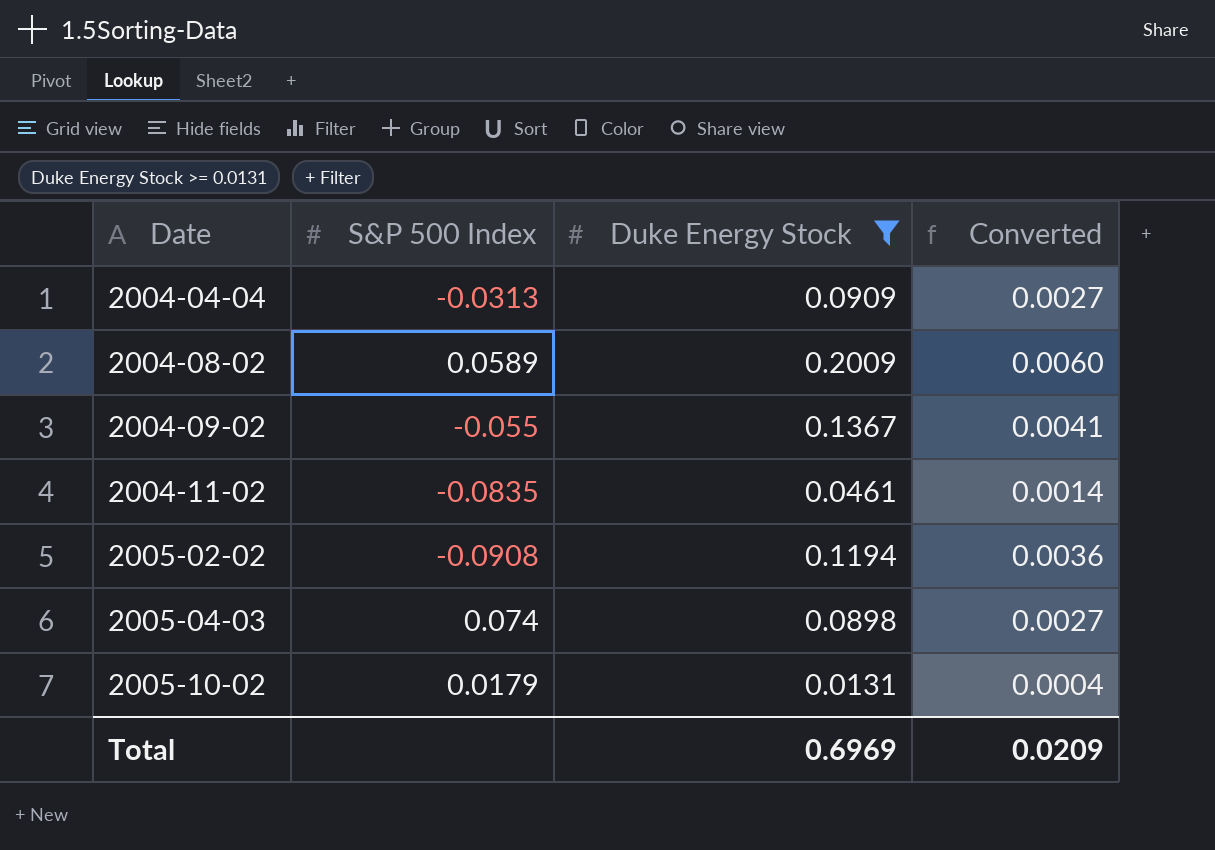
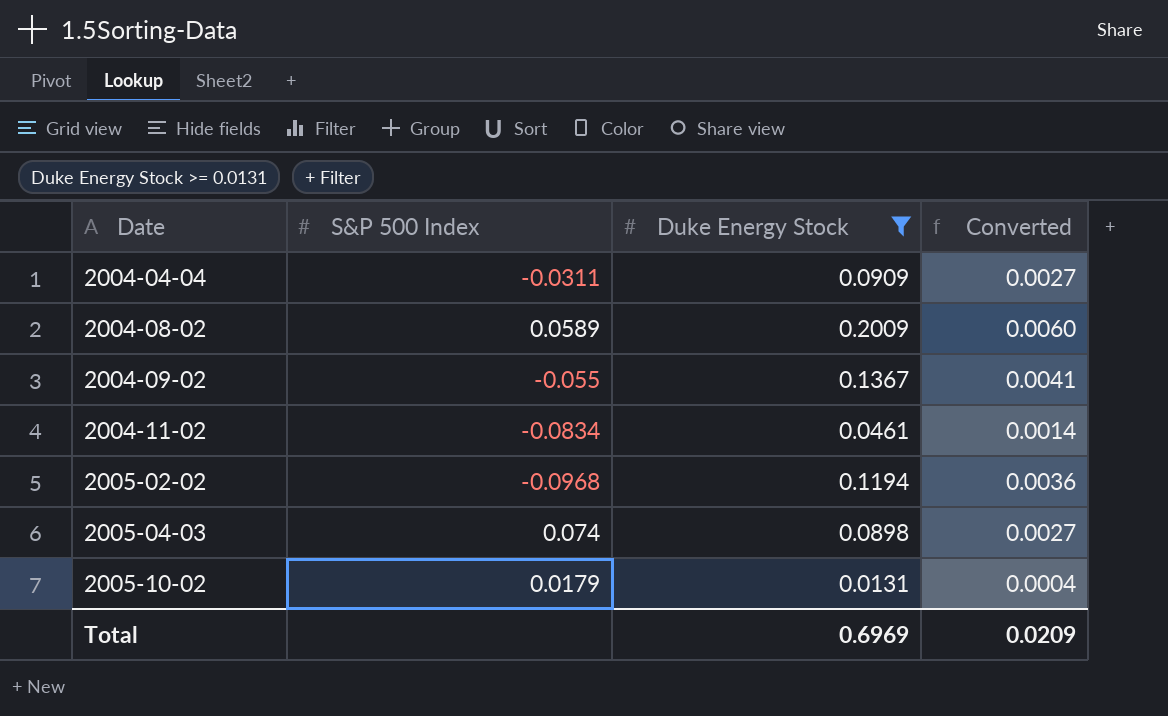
2004-04-04 | S&P 500 Index: -0.0313 -> -0.0311
2004-11-02 | S&P 500 Index: -0.0835 -> -0.0834
2005-02-02 | S&P 500 Index: -0.0908 -> -0.0968

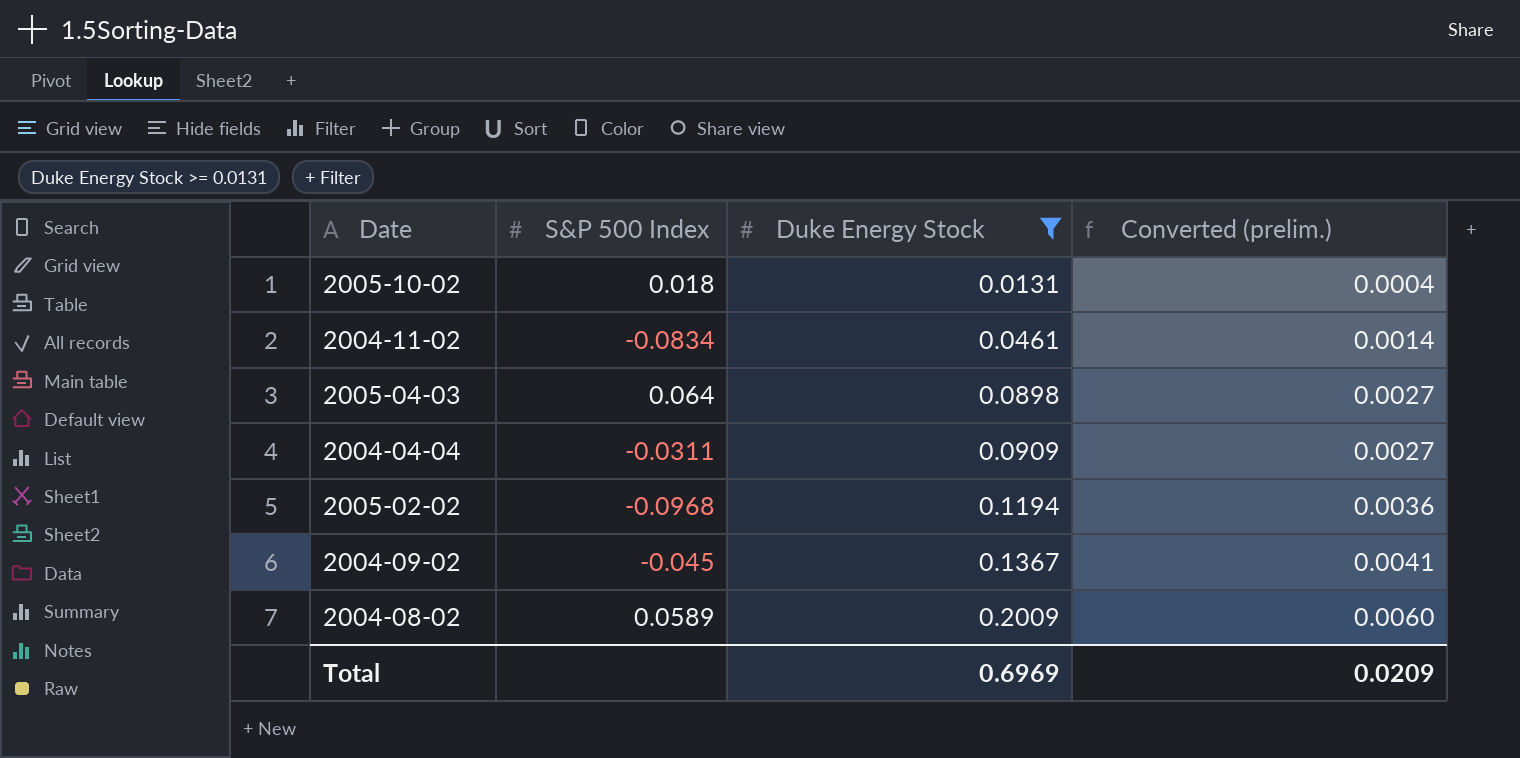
row order: Date ascending -> Duke Energy Stock ascending
column name: Converted -> Converted (prelim.)
2005-10-02 | S&P 500 Index: 0.0179 -> 0.018
2005-04-03 | S&P 500 Index: 0.074 -> 0.064
2004-09-02 | S&P 500 Index: -0.055 -> -0.045

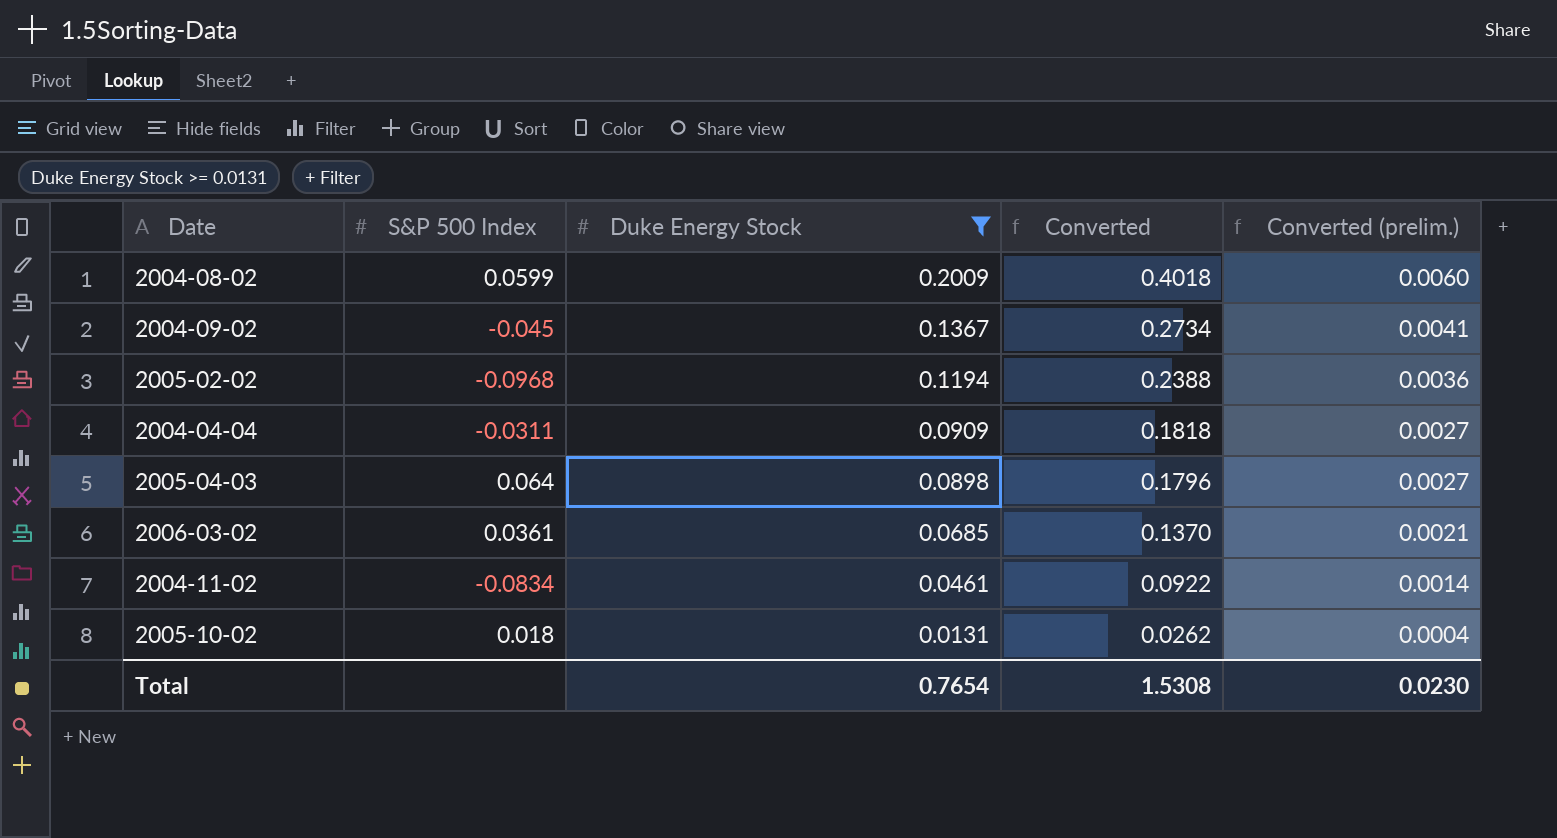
row order: Duke Energy Stock ascending -> Duke Energy Stock descending
column Converted | formula: none -> [Duke Energy Stock] * 2
2004-08-02 | S&P 500 Index: 0.0589 -> 0.0599
row 2006-03-02: none -> 0.0361 | 0.0685 | 0.1370 | 0.0021
Total | Duke Energy Stock: 0.6969 -> 0.7654
Total | Converted (prelim.): 0.0209 -> 0.0230

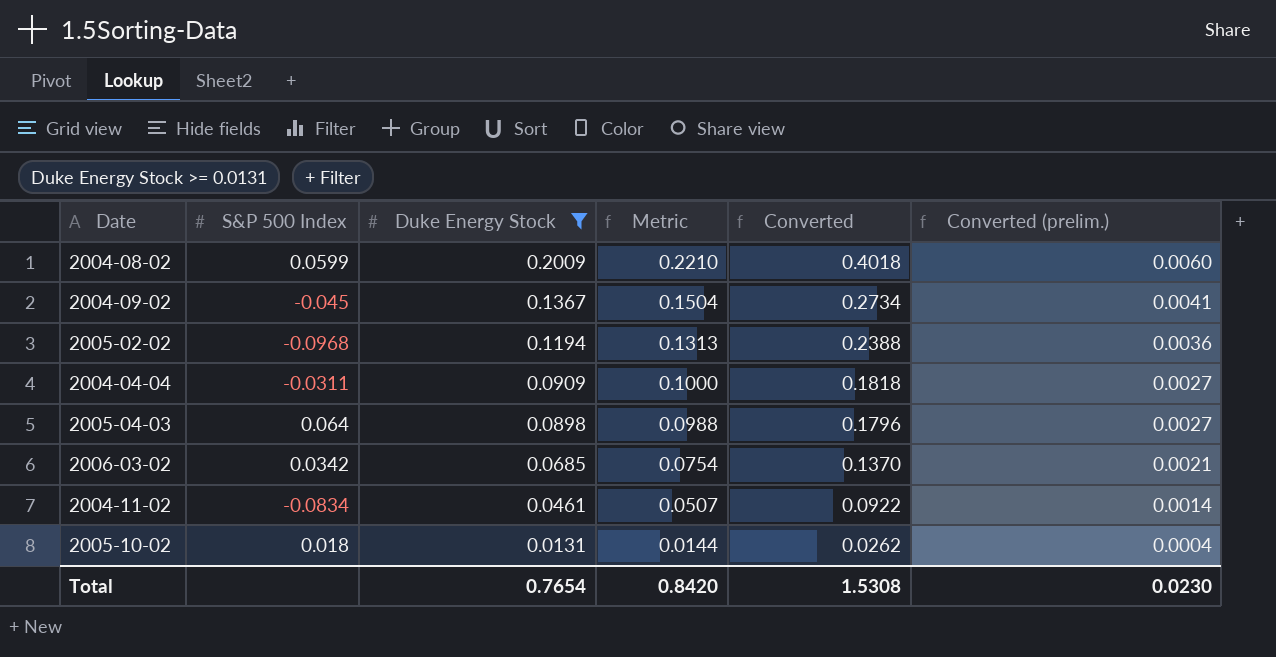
column Metric | formula: none -> [Duke Energy Stock] * 1.1
2006-03-02 | S&P 500 Index: 0.0361 -> 0.0342

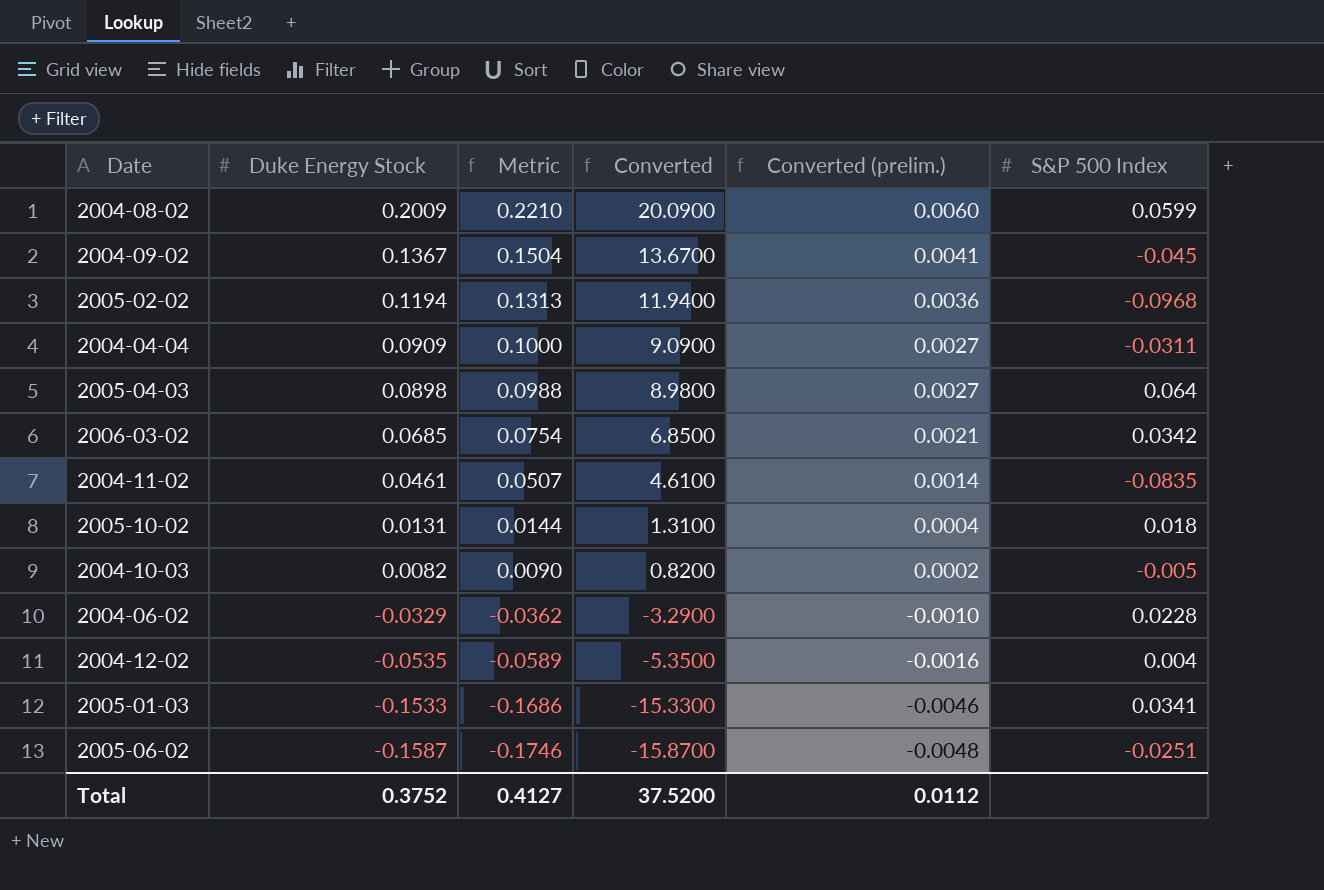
filter: Duke Energy Stock >= 0.0131 -> none
column Converted | formula: [Duke Energy Stock] * 2 -> [Duke Energy Stock] * 100
column S&P 500 Index | position: 2 -> 6
2004-11-02 | S&P 500 Index: -0.0834 -> -0.0835
Total | Duke Energy Stock: 0.7654 -> 0.3752
Total | Metric: 0.8420 -> 0.4127
Total | Converted: 1.5308 -> 37.5200
Total | Converted (prelim.): 0.0230 -> 0.0112

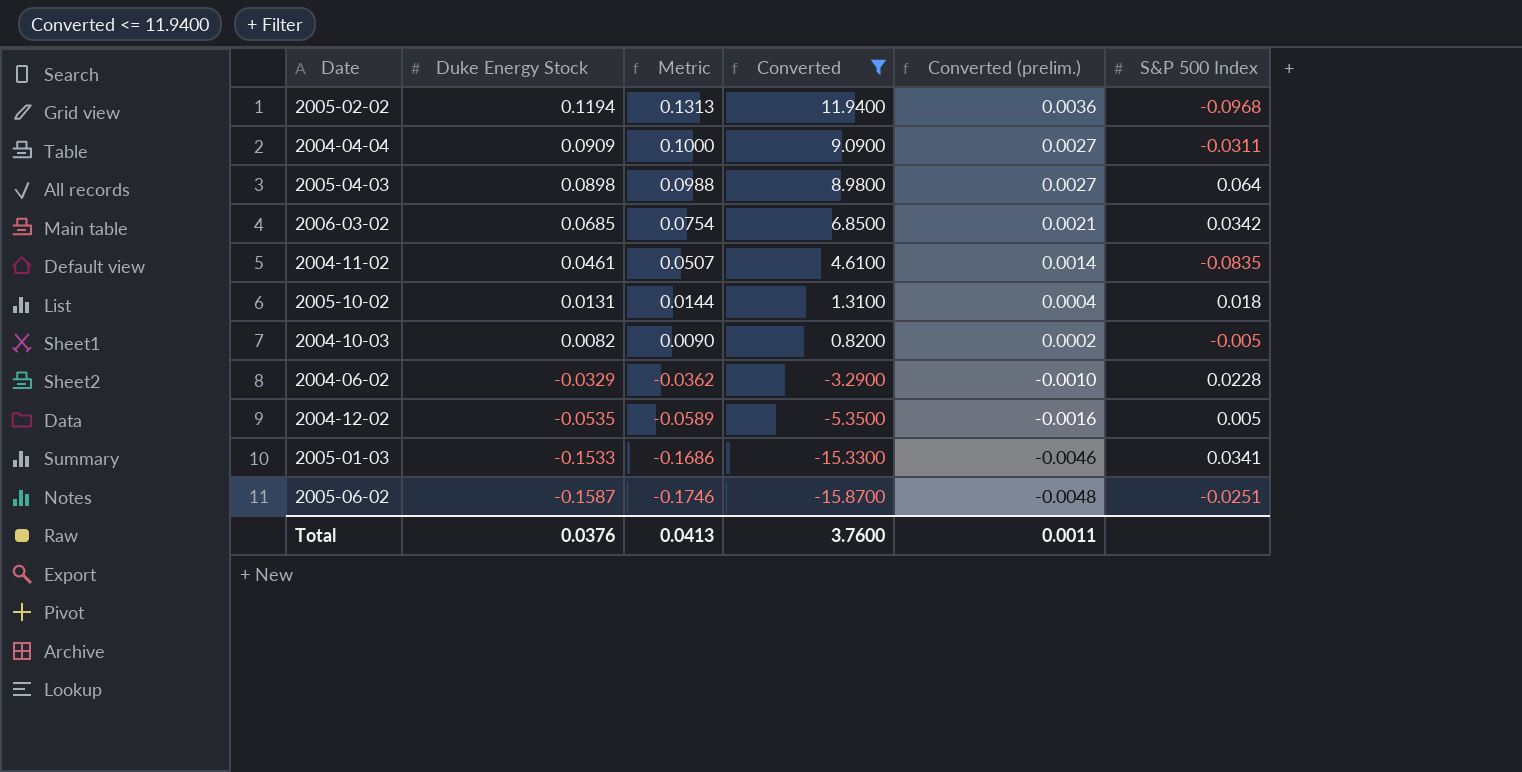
filter: none -> Converted <= 11.9400
2004-12-02 | S&P 500 Index: 0.004 -> 0.005
Total | Duke Energy Stock: 0.3752 -> 0.0376
Total | Metric: 0.4127 -> 0.0413
Total | Converted: 37.5200 -> 3.7600
Total | Converted (prelim.): 0.0112 -> 0.0011

